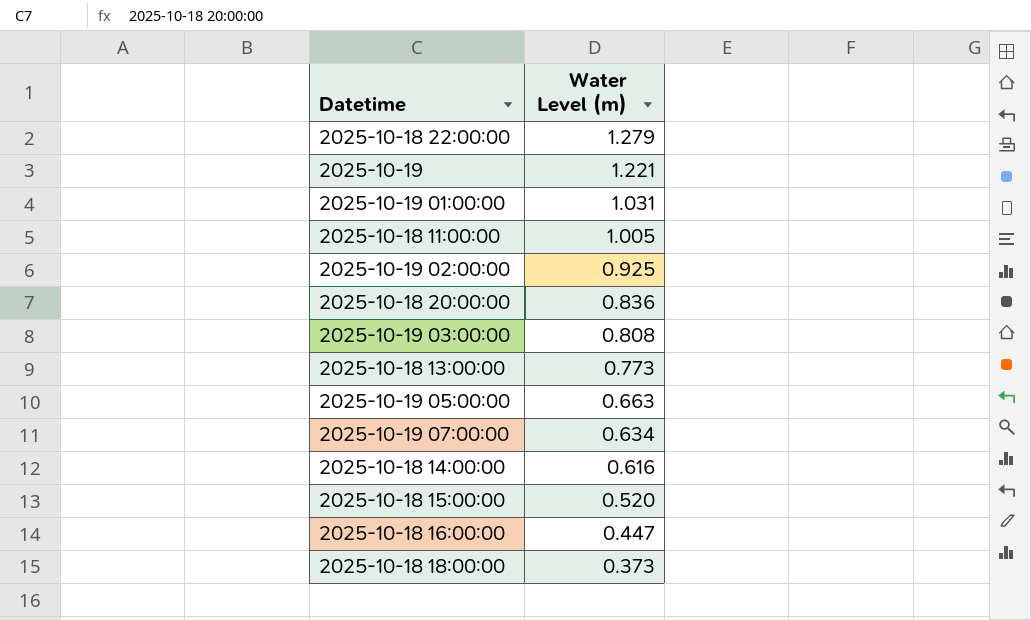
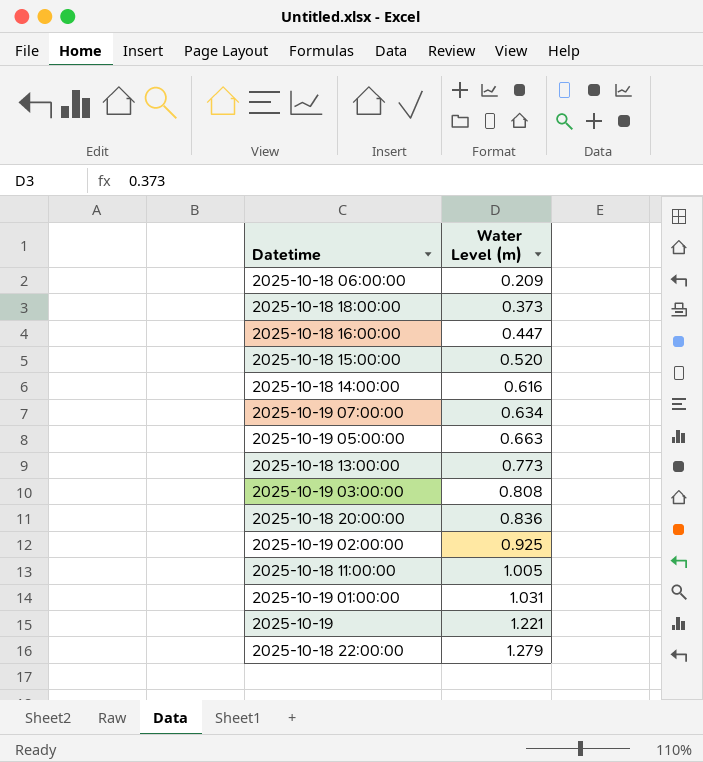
row order: Water Level (m) descending -> Water Level (m) ascending
row 2025-10-18 06:00:00: none -> 0.209

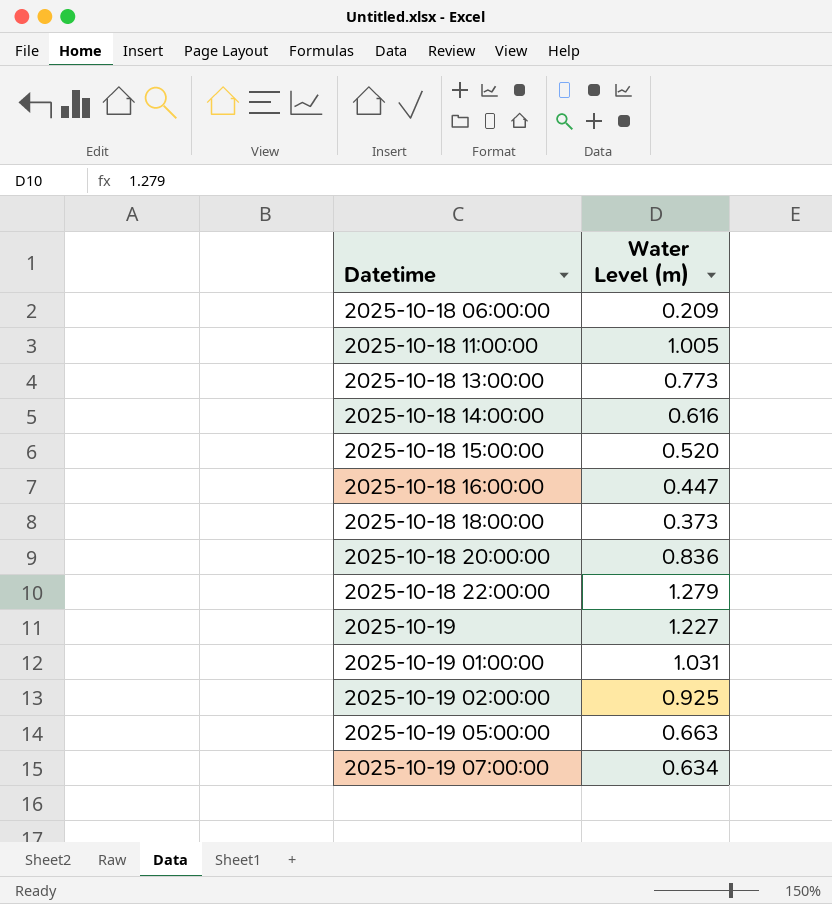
row order: Water Level (m) ascending -> Datetime ascending
row 2025-10-19 03:00:00: 0.808 -> none
2025-10-19 | Water Level (m): 1.221 -> 1.227

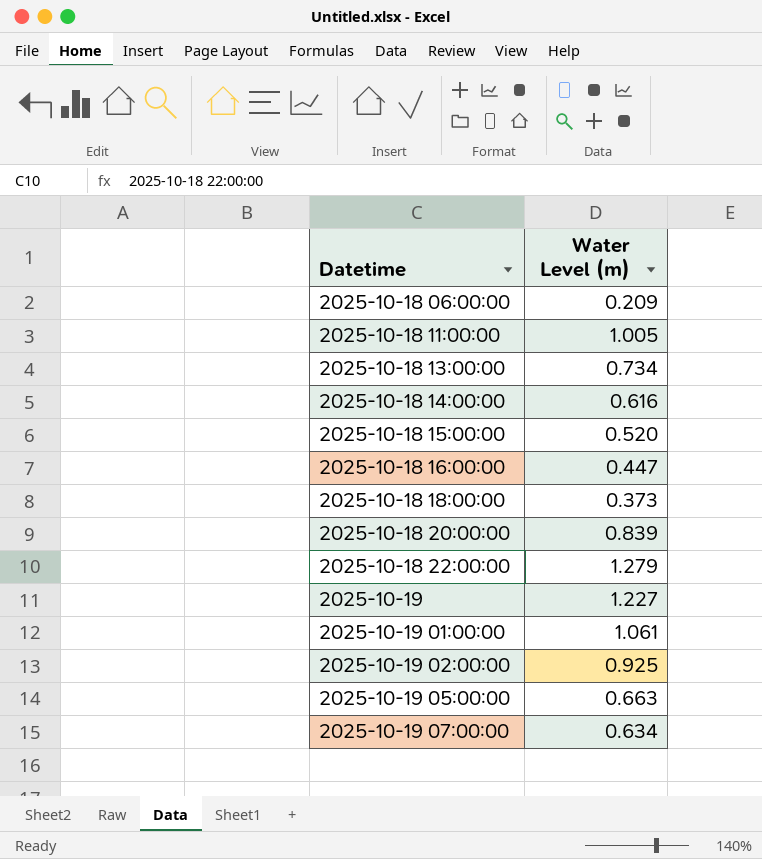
2025-10-18 13:00:00 | Water Level (m): 0.773 -> 0.734
2025-10-18 20:00:00 | Water Level (m): 0.836 -> 0.839
2025-10-19 01:00:00 | Water Level (m): 1.031 -> 1.061

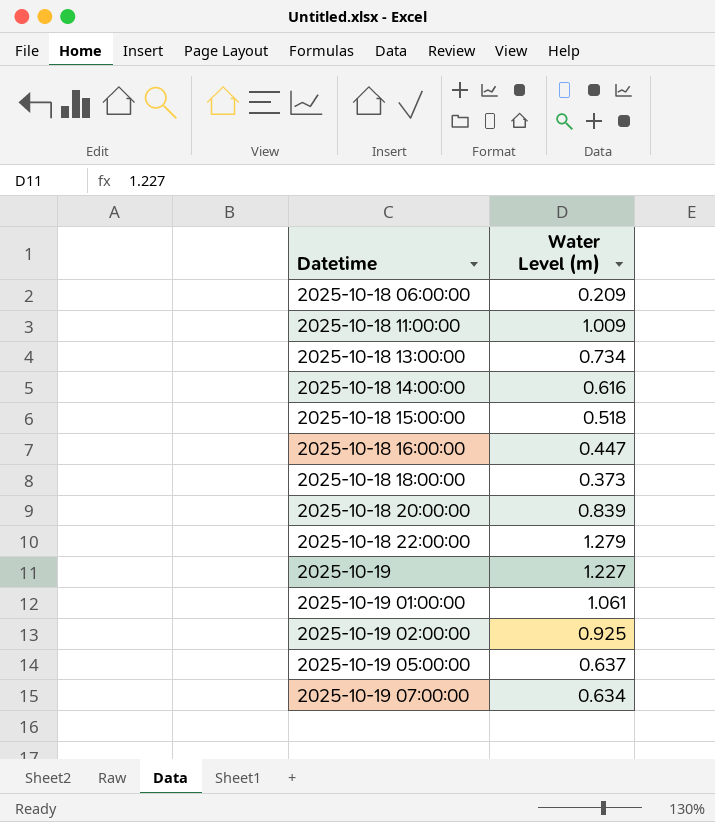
2025-10-18 11:00:00 | Water Level (m): 1.005 -> 1.009
2025-10-18 15:00:00 | Water Level (m): 0.520 -> 0.518
2025-10-19 05:00:00 | Water Level (m): 0.663 -> 0.637

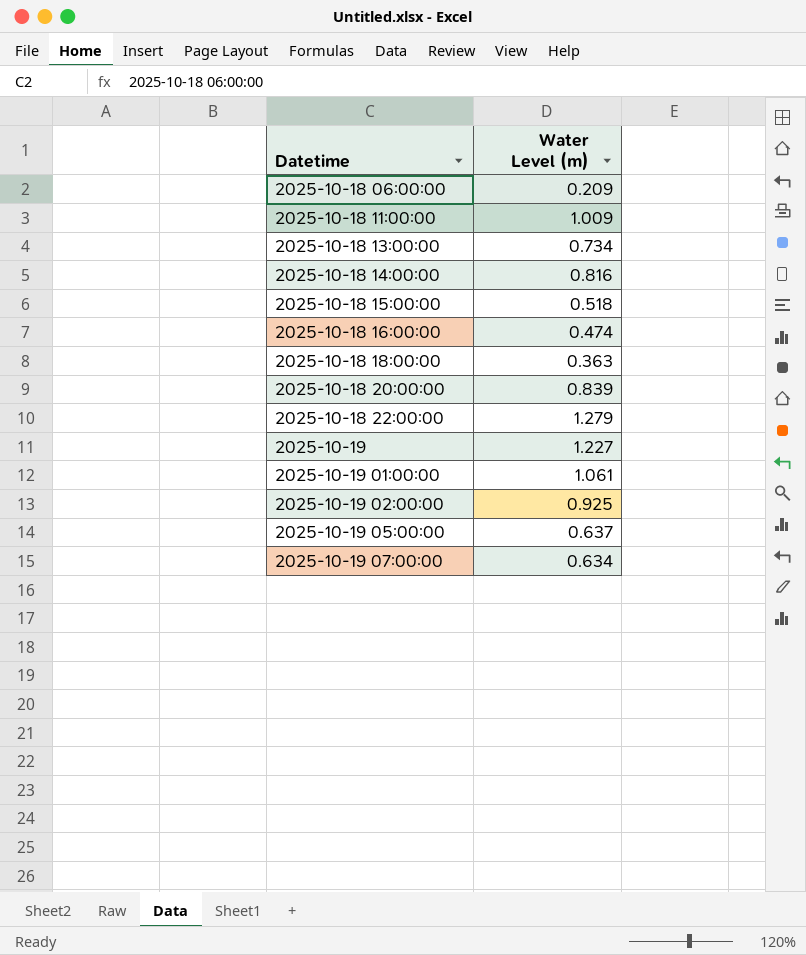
2025-10-18 14:00:00 | Water Level (m): 0.616 -> 0.816
2025-10-18 16:00:00 | Water Level (m): 0.447 -> 0.474
2025-10-18 18:00:00 | Water Level (m): 0.373 -> 0.363

